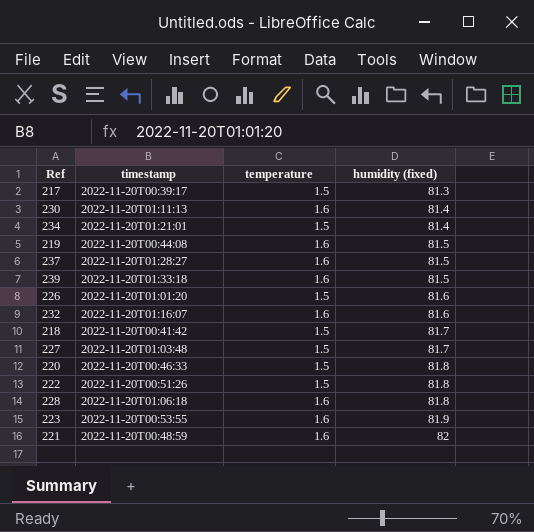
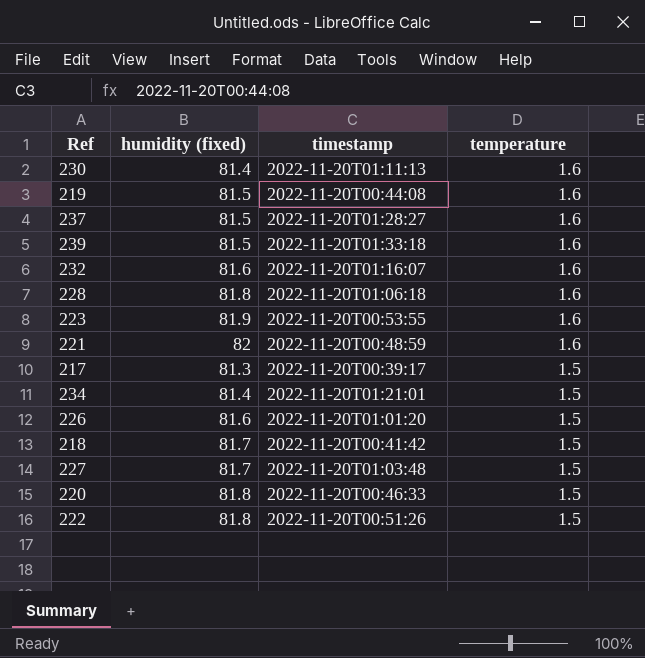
row order: humidity (fixed) ascending -> temperature descending
column humidity (fixed) | position: 4 -> 2

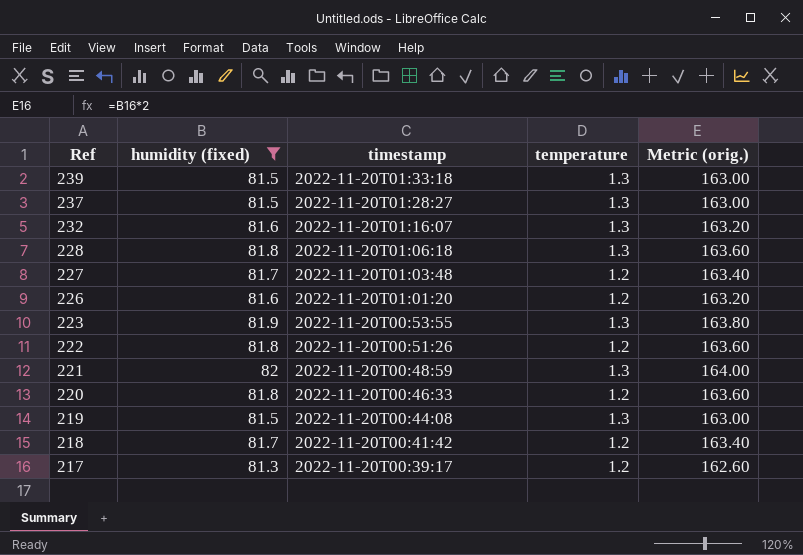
filter: none -> humidity (fixed) != 81.4
row order: temperature descending -> Ref descending
column Metric (orig.) | formula: none -> [humidity (fixed)] * 2
239 | temperature: 1.6 -> 1.3
237 | temperature: 1.6 -> 1.3
232 | temperature: 1.6 -> 1.3
228 | temperature: 1.6 -> 1.3
227 | temperature: 1.5 -> 1.2
226 | temperature: 1.5 -> 1.2
223 | temperature: 1.6 -> 1.3
222 | temperature: 1.5 -> 1.2
221 | temperature: 1.6 -> 1.3
220 | temperature: 1.5 -> 1.2
219 | temperature: 1.6 -> 1.3
218 | temperature: 1.5 -> 1.2
217 | temperature: 1.5 -> 1.2

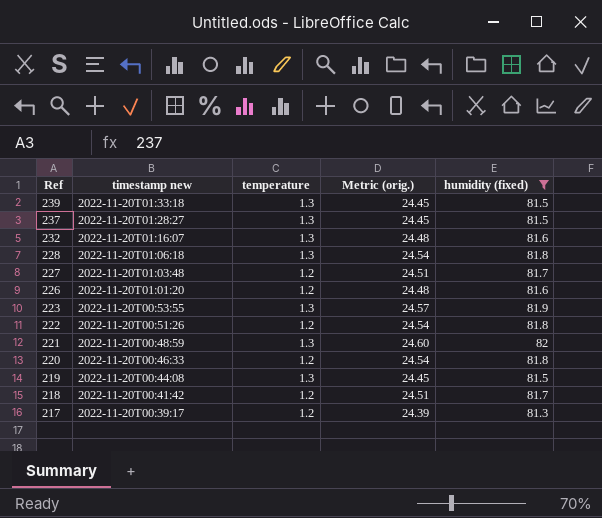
column name: timestamp -> timestamp new
column Metric (orig.) | formula: [humidity (fixed)] * 2 -> [humidity (fixed)] * 0.3
column humidity (fixed) | position: 2 -> 5

